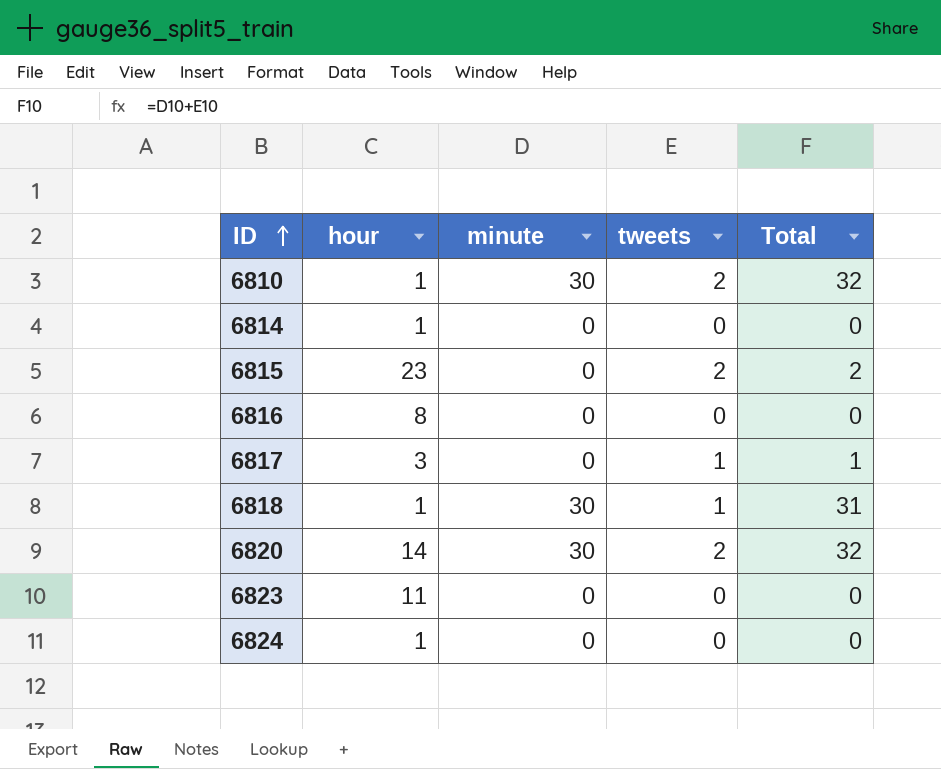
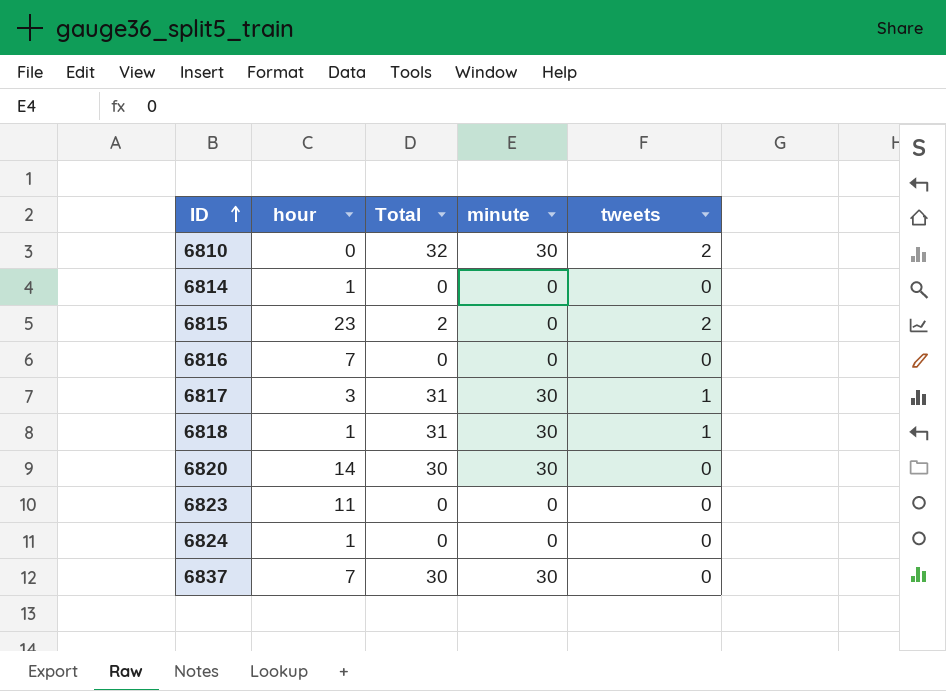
column Total | position: 5 -> 3
6810 | hour: 1 -> 0
6816 | hour: 8 -> 7
6817 | Total: 1 -> 31
6817 | minute: 0 -> 30
6820 | Total: 32 -> 30
6820 | tweets: 2 -> 0
row 6837: none -> 7 | 30 | 30 | 0

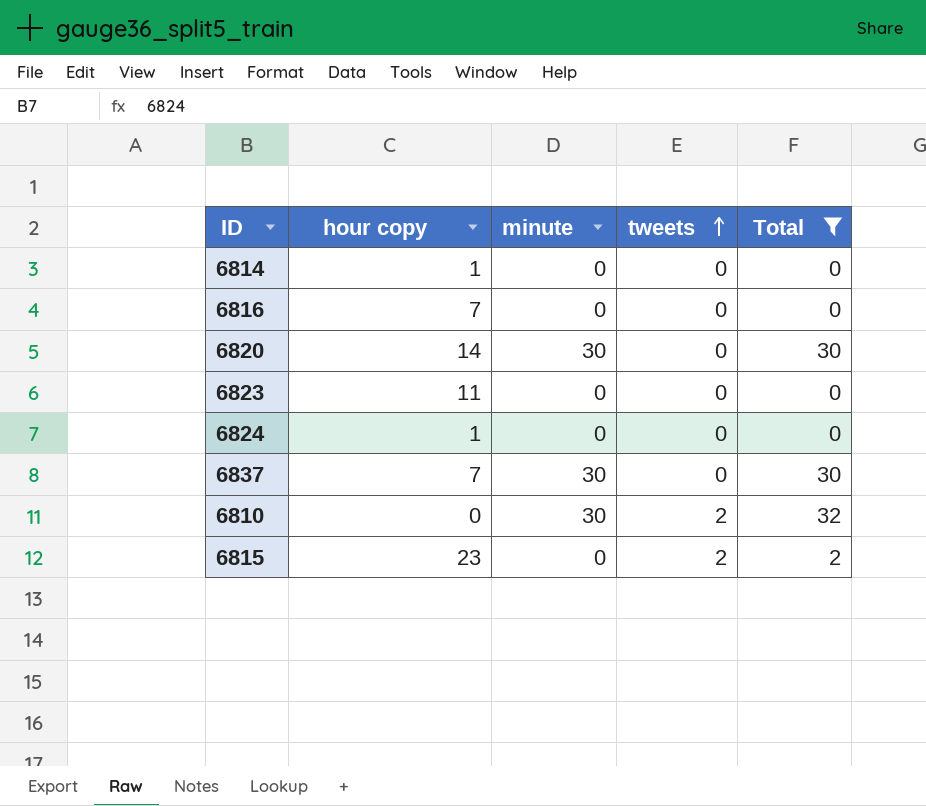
filter: none -> Total != 31
row order: ID ascending -> tweets ascending
column name: hour -> hour copy
column Total | position: 3 -> 5

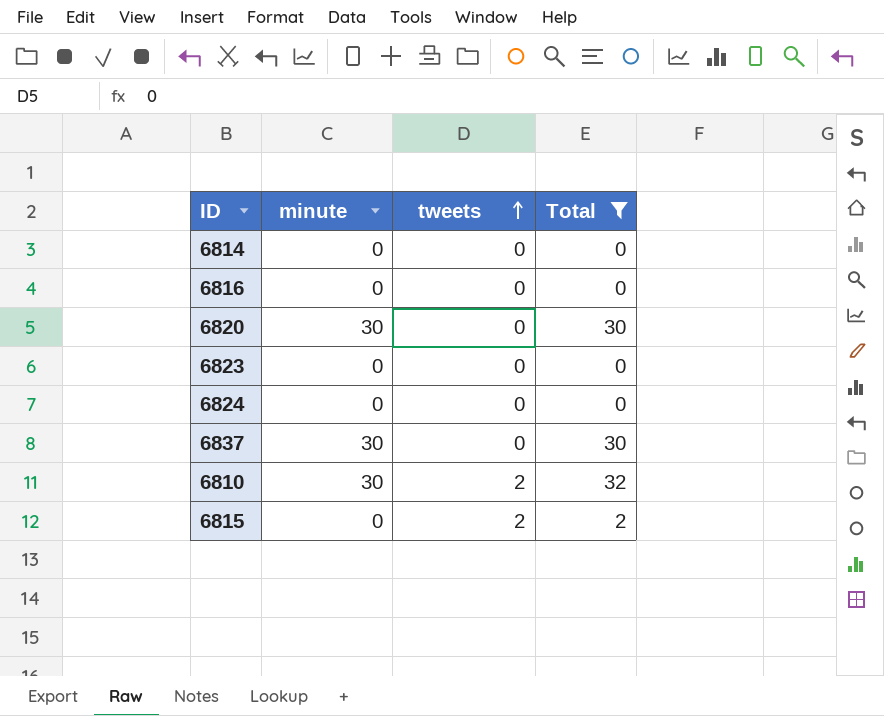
column hour copy | position: 2 -> none

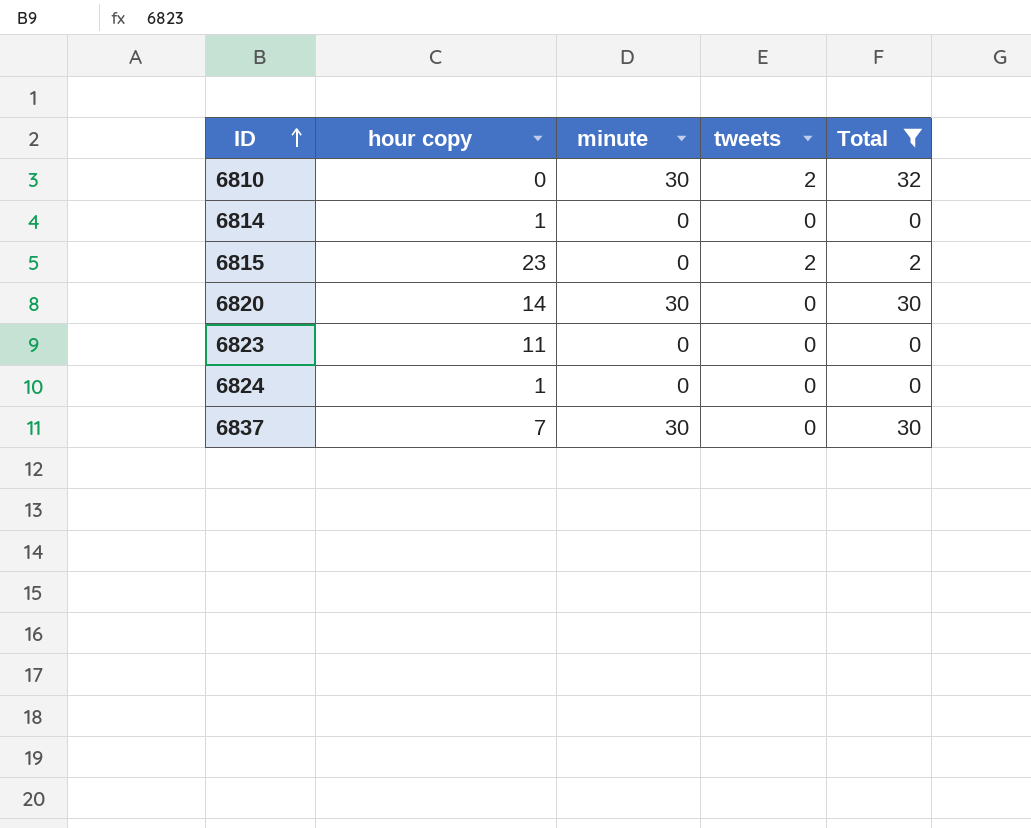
row order: tweets ascending -> ID ascending
column hour copy | position: none -> 2
row 6816: 0 | 0 | 0 -> none

